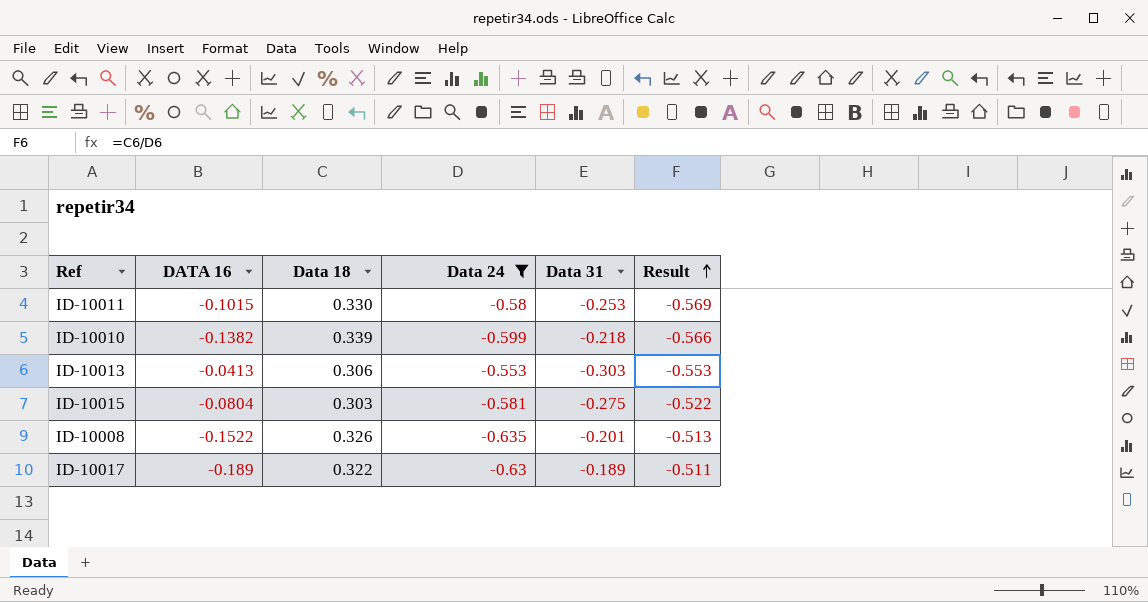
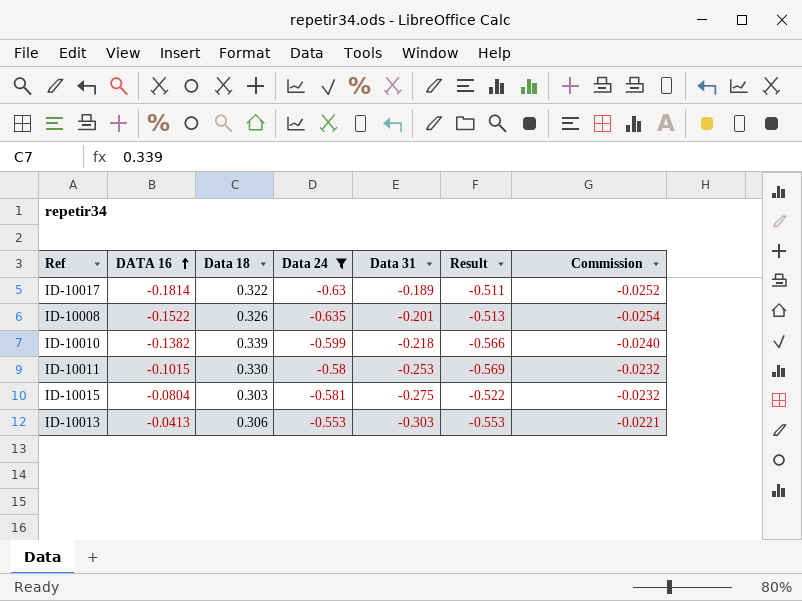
row order: Result ascending -> DATA 16 ascending
column Commission | formula: none -> [Data 24] * 0.04
ID-10017 | DATA 16: -0.189 -> -0.1814

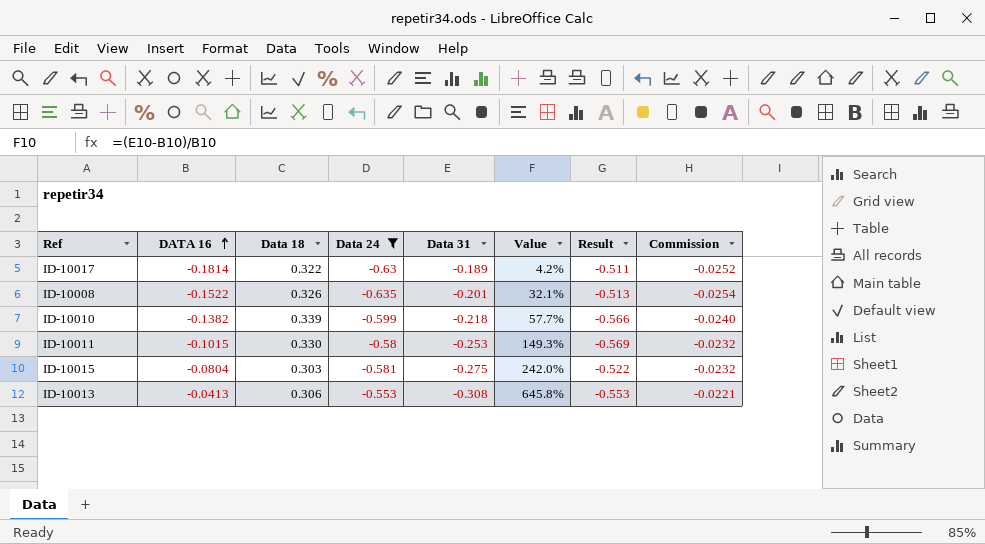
column Value | formula: none -> ([Data 31] - [DATA 16]) / [DATA 16]
ID-10013 | Data 31: -0.303 -> -0.308

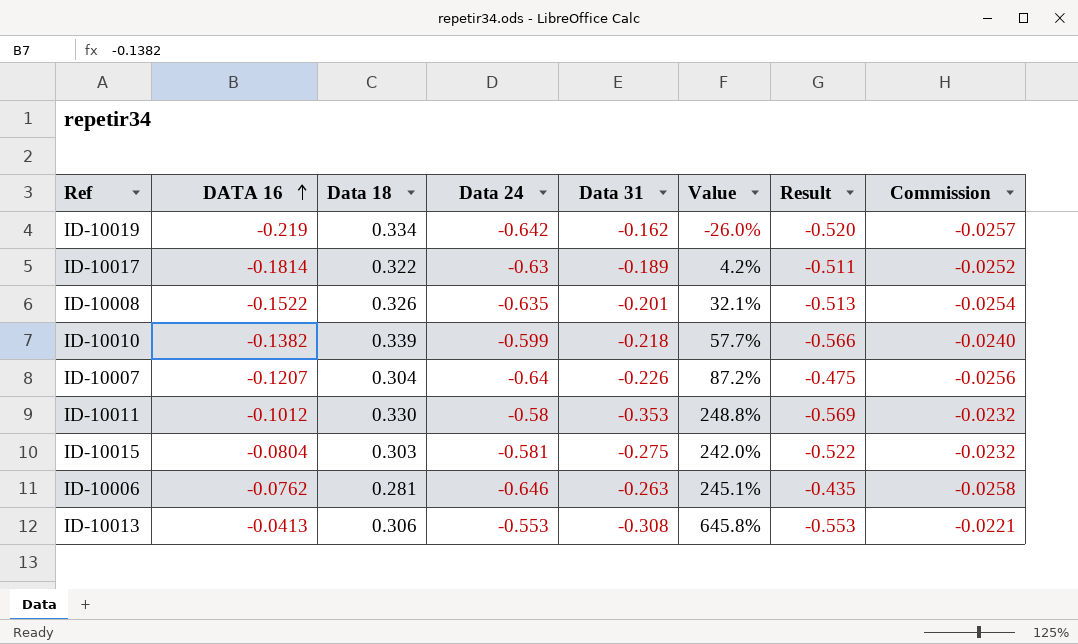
filter: Data 24 >= -0.635 -> none
ID-10011 | DATA 16: -0.1015 -> -0.1012
ID-10011 | Data 31: -0.253 -> -0.353
ID-10011 | Value: 149.3% -> 248.8%

